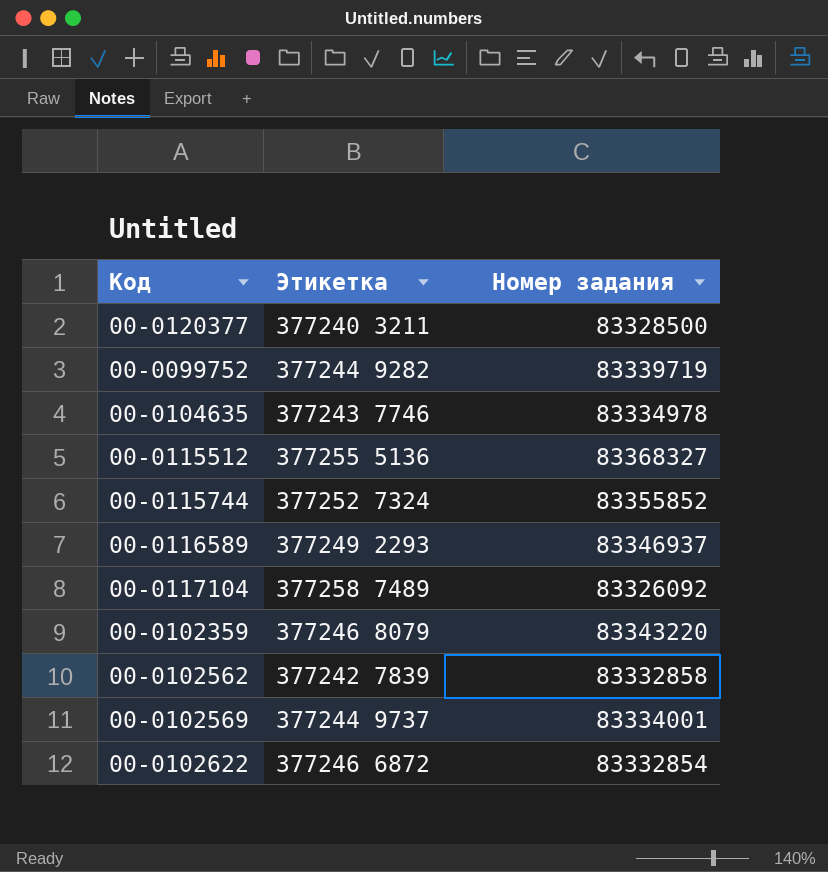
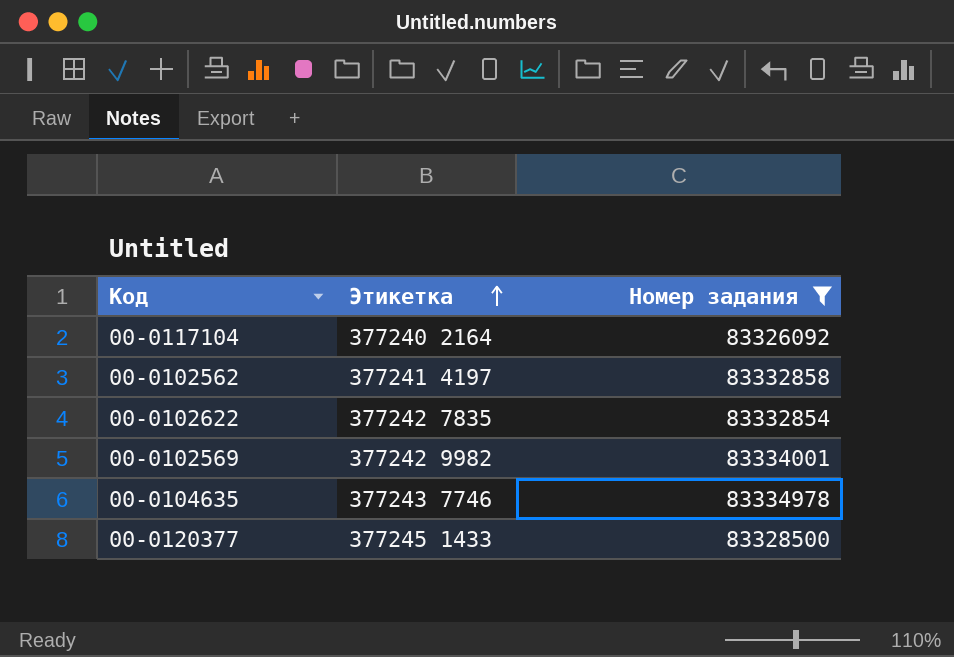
filter: none -> Номер задания <= 83334978
row order: none -> Этикетка ascending
00-0117104 | Этикетка: 377258 7489 -> 377240 2164
00-0102562 | Этикетка: 377242 7839 -> 377241 4197
00-0102622 | Этикетка: 377246 6872 -> 377242 7835
00-0102569 | Этикетка: 377244 9737 -> 377242 9982
00-0120377 | Этикетка: 377240 3211 -> 377245 1433

